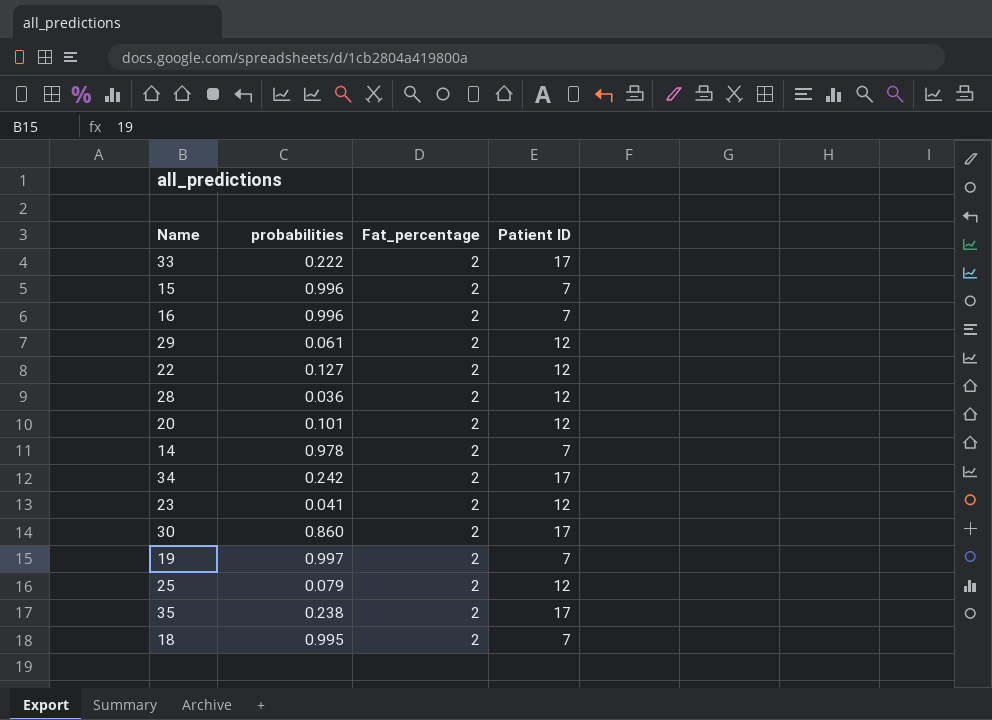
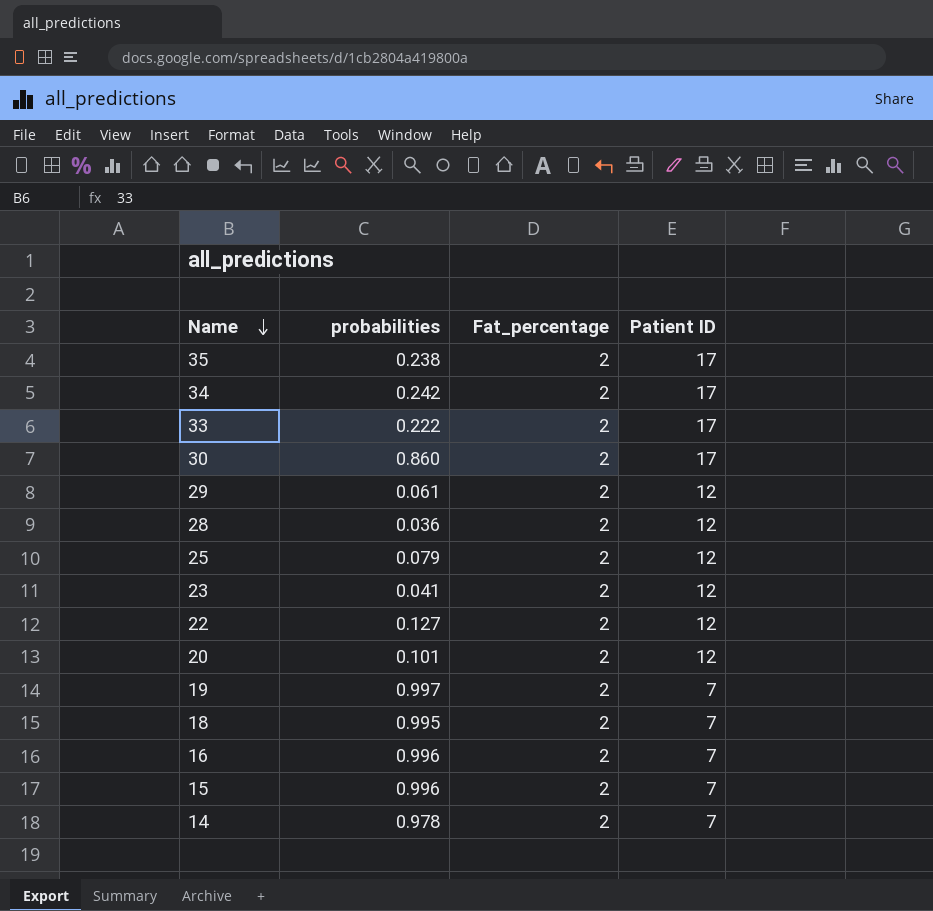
row order: none -> Name descending

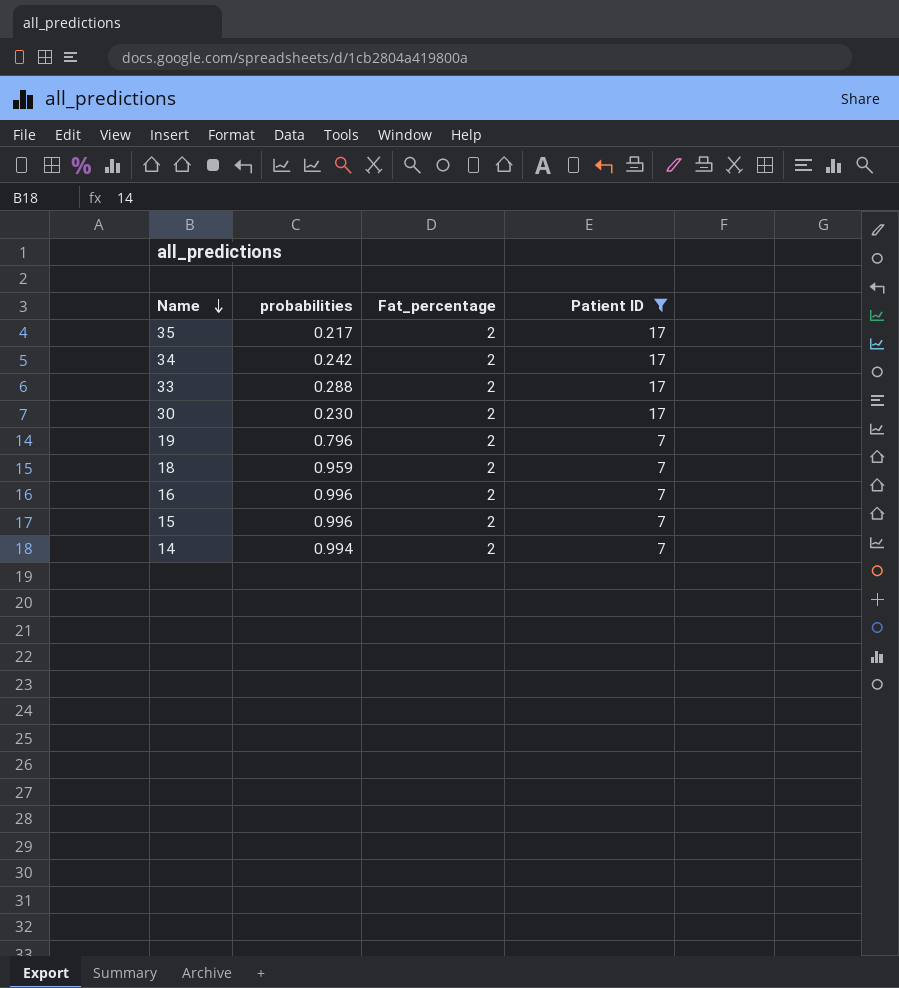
filter: none -> Patient ID != 12
35 | probabilities: 0.238 -> 0.217
33 | probabilities: 0.222 -> 0.288
30 | probabilities: 0.860 -> 0.230
19 | probabilities: 0.997 -> 0.796
18 | probabilities: 0.995 -> 0.959
14 | probabilities: 0.978 -> 0.994

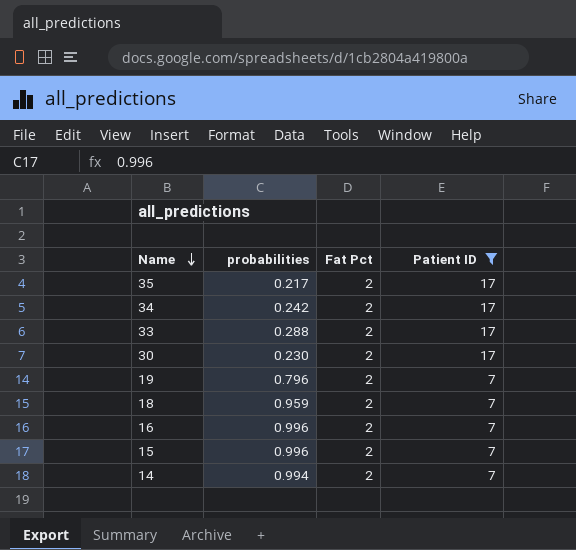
column name: Fat_percentage -> Fat Pct

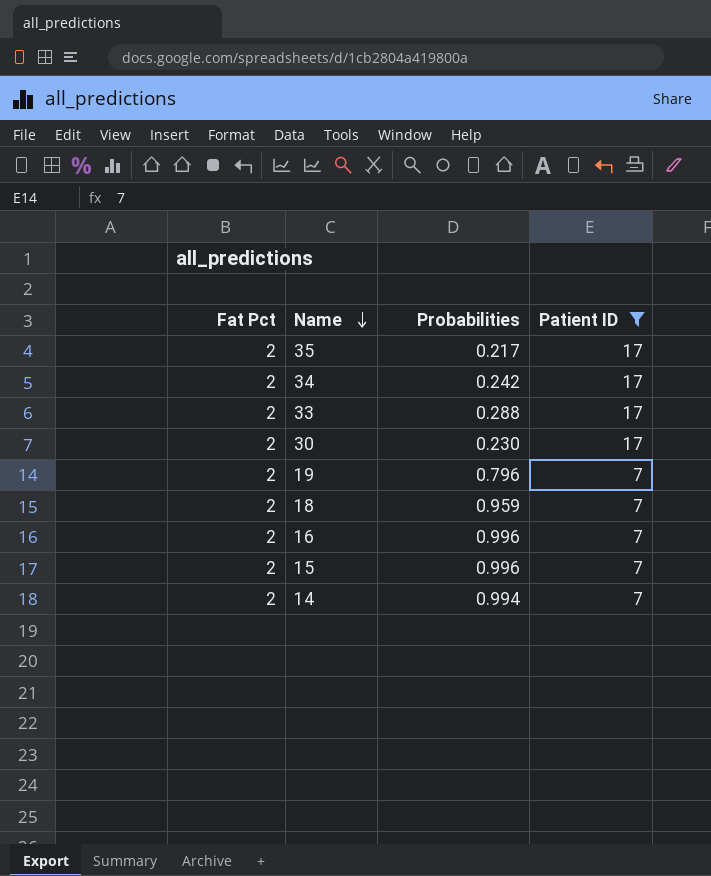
column Fat Pct | position: 3 -> 1
column name: probabilities -> Probabilities

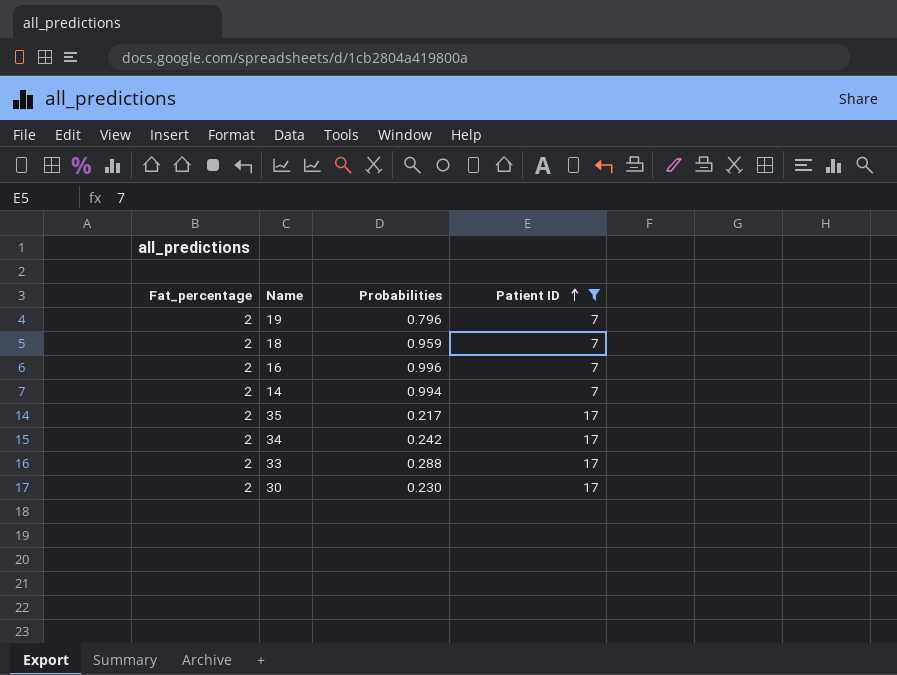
row order: Name descending -> Patient ID ascending
column name: Fat Pct -> Fat_percentage
row 15: 2 | 0.996 | 7 -> none

